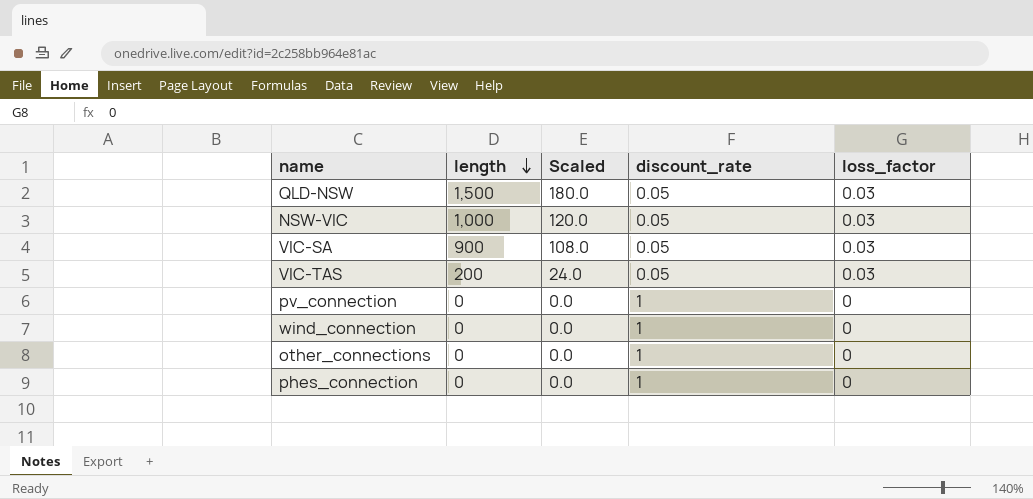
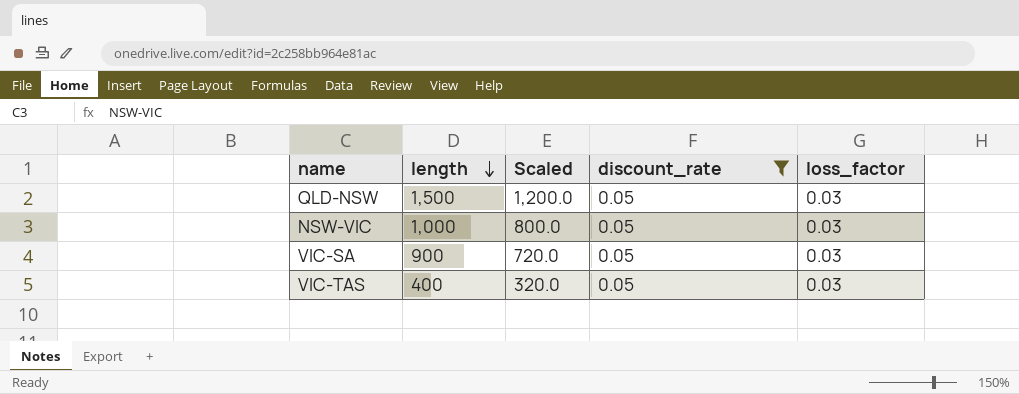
filter: none -> discount_rate = 0.05
column Scaled | formula: [length] * 0.12 -> [length] * 0.8
VIC-TAS | length: 200 -> 400

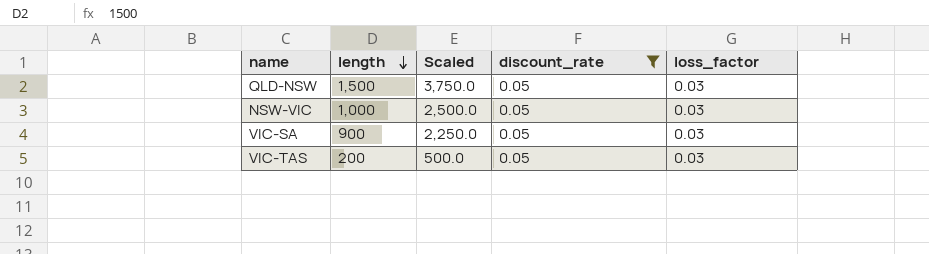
column Scaled | formula: [length] * 0.8 -> [length] * 2.5
VIC-TAS | length: 400 -> 200

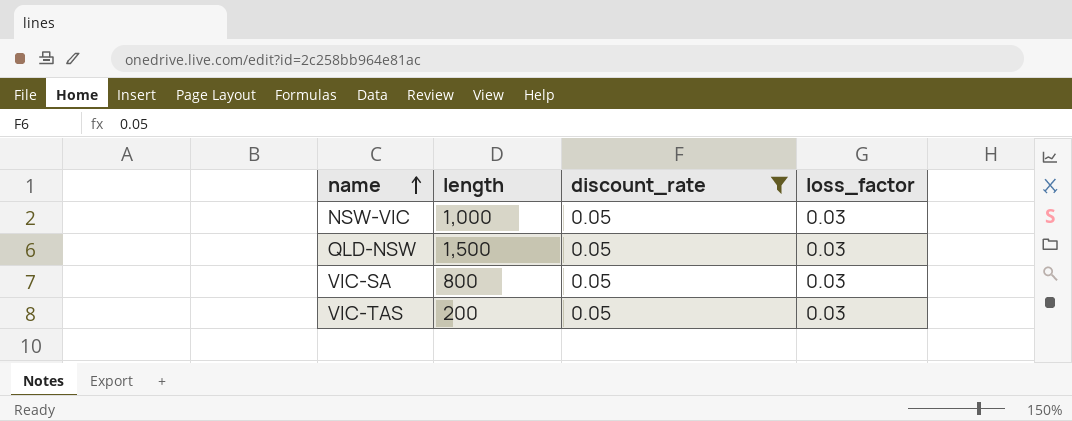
row order: length descending -> name ascending
column Scaled | formula: [length] * 2.5 -> none
VIC-SA | length: 900 -> 800

